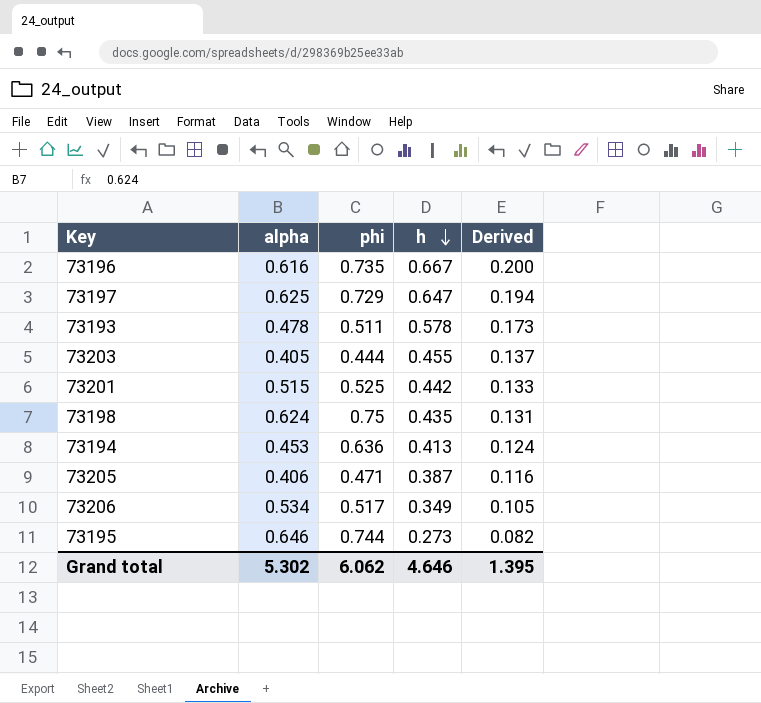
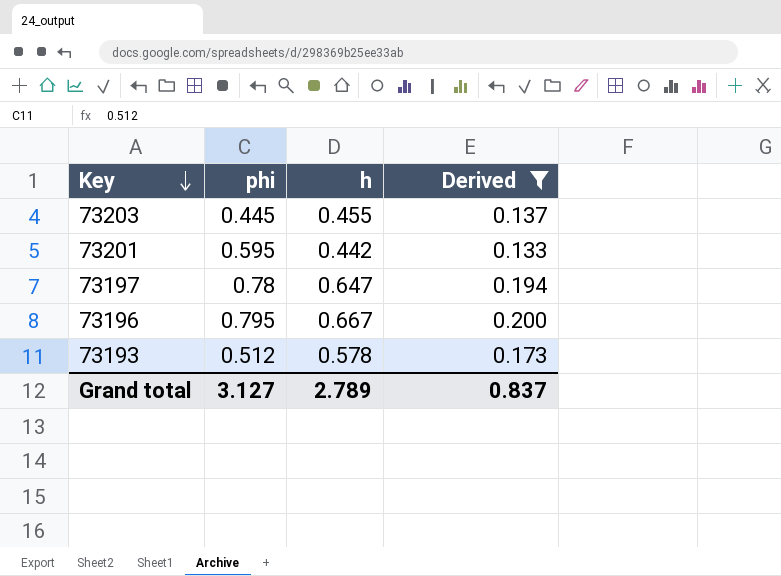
filter: none -> Derived >= 0.133
row order: h descending -> Key descending
column alpha | position: 2 -> none
73203 | phi: 0.444 -> 0.445
73201 | phi: 0.525 -> 0.595
73197 | phi: 0.729 -> 0.78
73196 | phi: 0.735 -> 0.795
73193 | phi: 0.511 -> 0.512
Grand total | phi: 6.062 -> 3.127
Grand total | h: 4.646 -> 2.789
Grand total | Derived: 1.395 -> 0.837

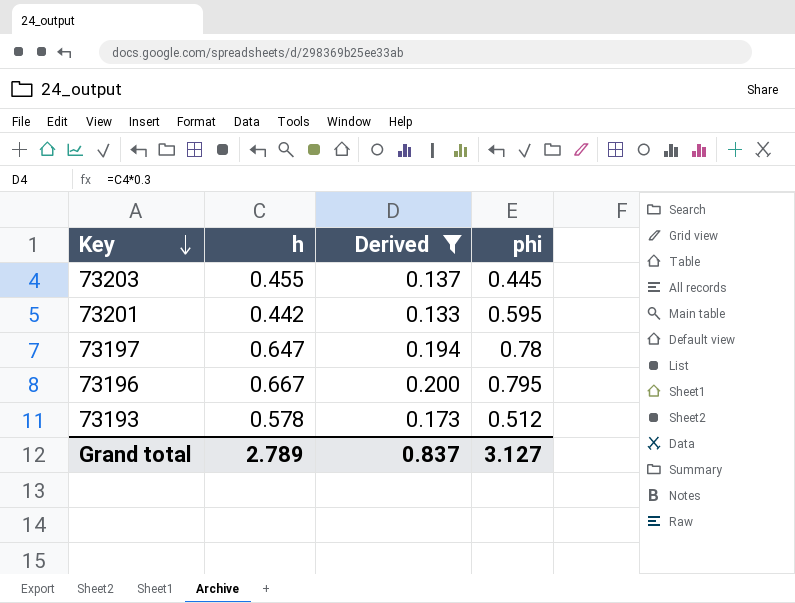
column phi | position: 2 -> 4

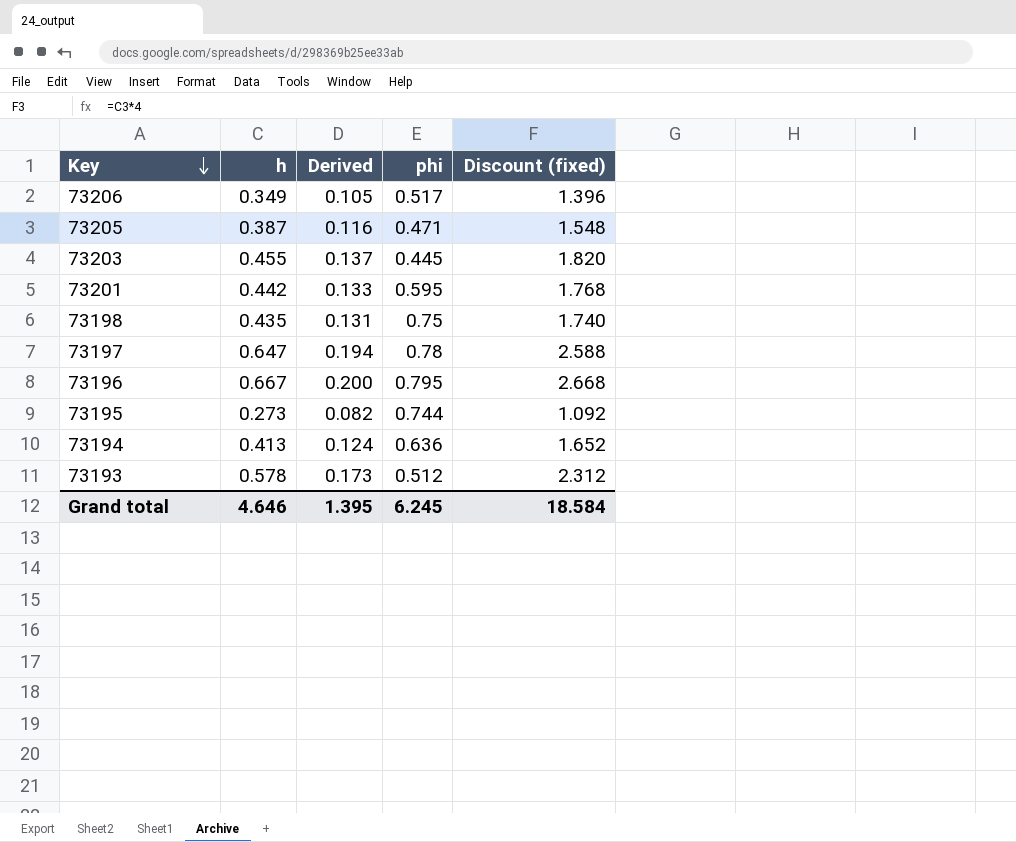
filter: Derived >= 0.133 -> none
column Discount (fixed) | formula: none -> [h] * 4
Grand total | h: 2.789 -> 4.646
Grand total | Derived: 0.837 -> 1.395
Grand total | phi: 3.127 -> 6.245

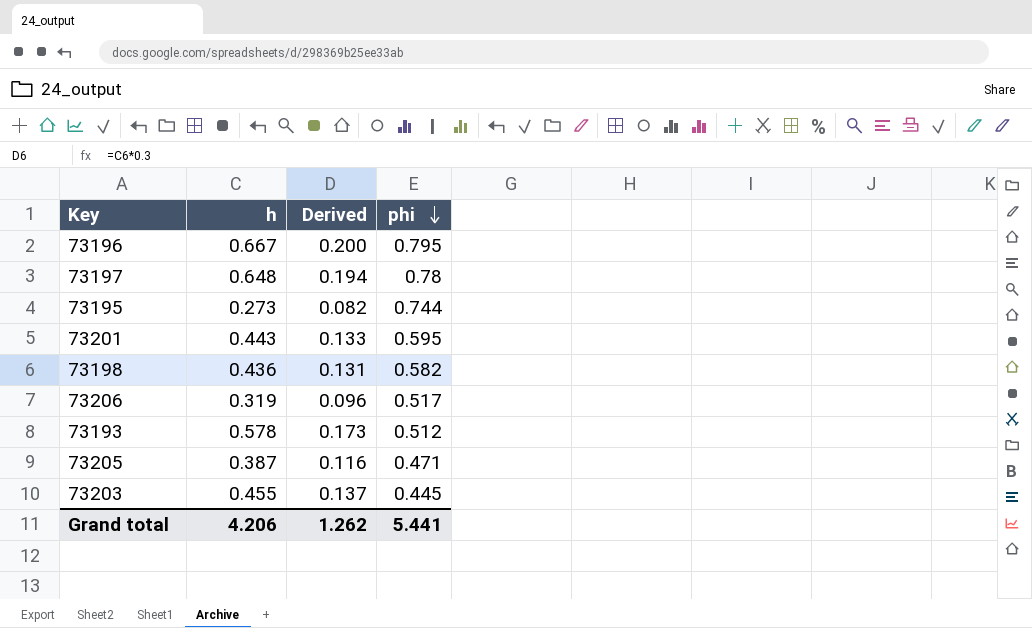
row order: Key descending -> phi descending
column Discount (fixed) | formula: [h] * 4 -> none
row 73194: 0.413 | 0.124 | 0.636 | 1.652 -> none
73197 | h: 0.647 -> 0.648
73201 | h: 0.442 -> 0.443
73198 | h: 0.435 -> 0.436
73198 | phi: 0.75 -> 0.582
73206 | h: 0.349 -> 0.319
73206 | Derived: 0.105 -> 0.096
Grand total | h: 4.646 -> 4.206
Grand total | Derived: 1.395 -> 1.262
Grand total | phi: 6.245 -> 5.441

